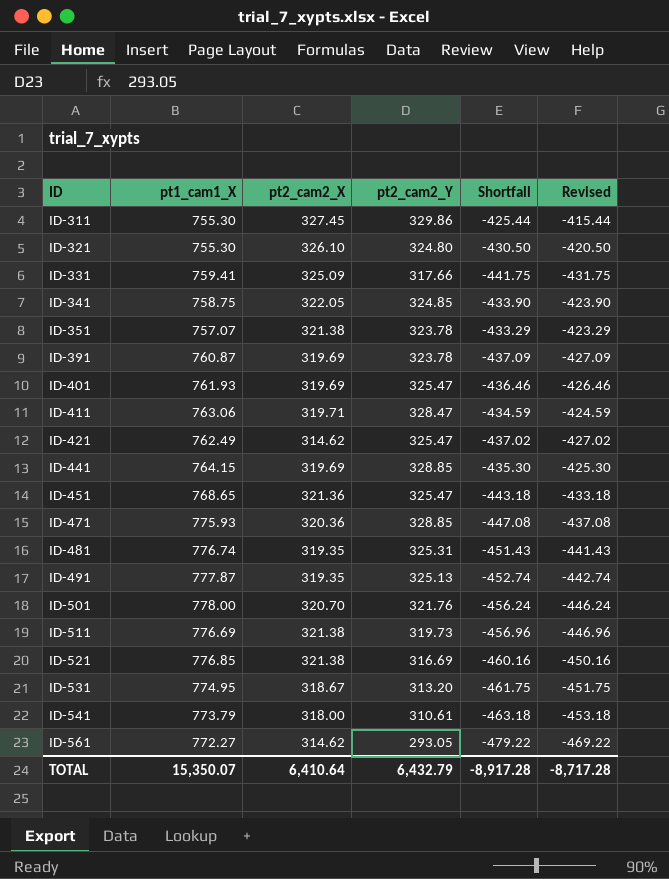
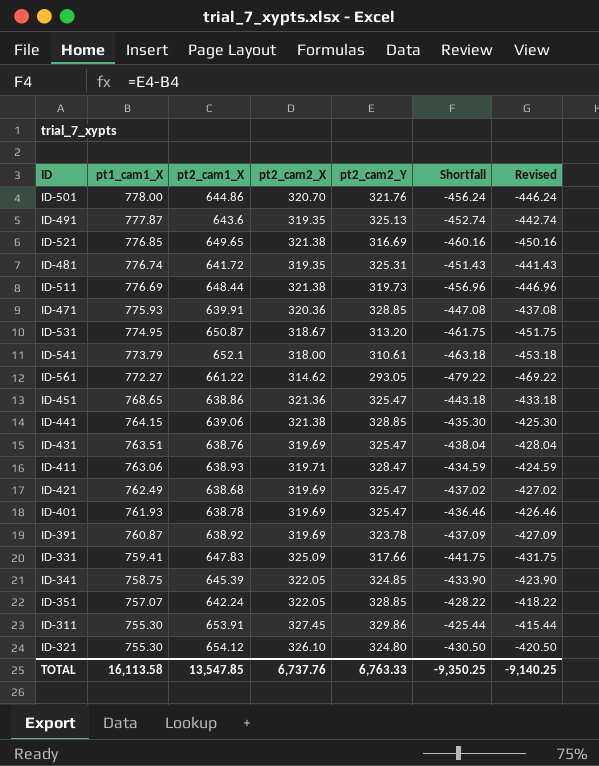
row order: ID ascending -> pt1_cam1_X descending
column pt2_cam1_X | position: none -> 3
ID-441 | pt2_cam2_X: 319.69 -> 321.38
row ID-431: none -> 763.51 | 638.76 | 319.69 | 325.47 | -438.04 | -428.04
ID-421 | pt2_cam2_X: 314.62 -> 319.69
ID-351 | pt2_cam2_X: 321.38 -> 322.05
ID-351 | pt2_cam2_Y: 323.78 -> 328.85
ID-351 | Shortfall: -433.29 -> -428.22
ID-351 | Revised: -423.29 -> -418.22
TOTAL | pt1_cam1_X: 15,350.07 -> 16,113.58
TOTAL | pt2_cam2_X: 6,410.64 -> 6,737.76
TOTAL | pt2_cam2_Y: 6,432.79 -> 6,763.33
TOTAL | Shortfall: -8,917.28 -> -9,350.25
TOTAL | Revised: -8,717.28 -> -9,140.25

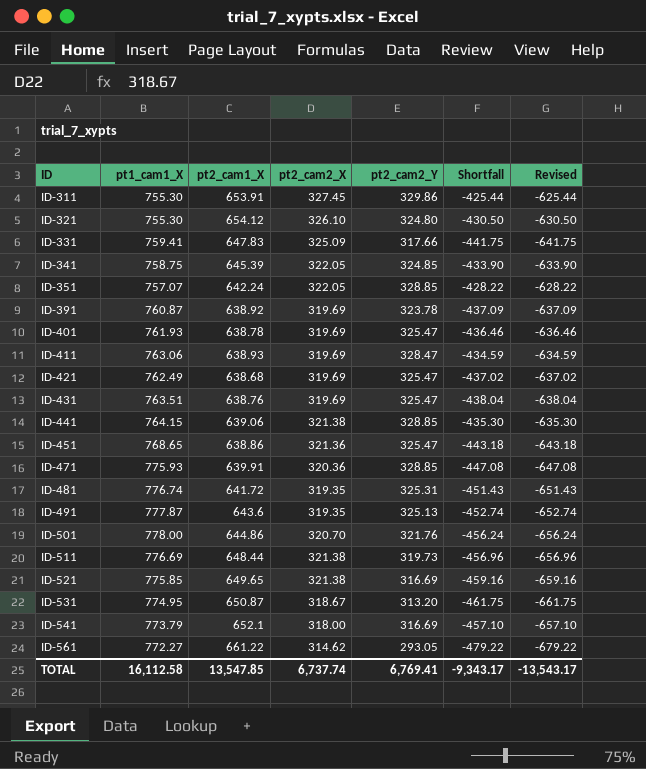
row order: pt1_cam1_X descending -> ID ascending
column Revised | formula: [Shortfall] + 10 -> [Shortfall] - 200
ID-411 | pt2_cam2_X: 319.71 -> 319.69
ID-521 | pt1_cam1_X: 776.85 -> 775.85
ID-521 | Shortfall: -460.16 -> -459.16
ID-541 | pt2_cam2_Y: 310.61 -> 316.69
ID-541 | Shortfall: -463.18 -> -457.10
TOTAL | pt1_cam1_X: 16,113.58 -> 16,112.58
TOTAL | pt2_cam2_X: 6,737.76 -> 6,737.74
TOTAL | pt2_cam2_Y: 6,763.33 -> 6,769.41
TOTAL | Shortfall: -9,350.25 -> -9,343.17
TOTAL | Revised: -9,140.25 -> -13,543.17

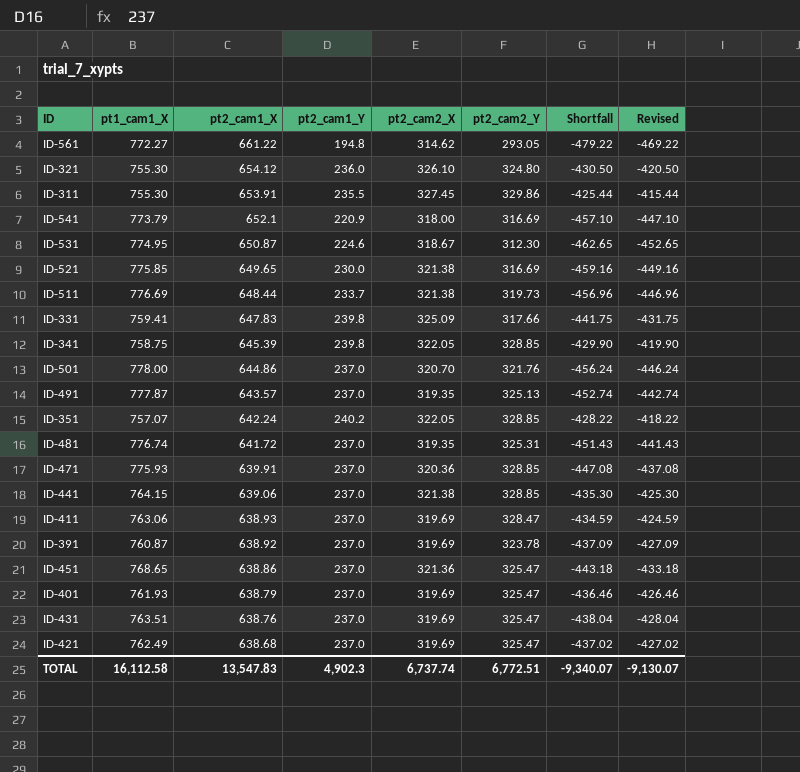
row order: ID ascending -> pt2_cam1_X descending
column pt2_cam1_Y | position: none -> 4
column Revised | formula: [Shortfall] - 200 -> [Shortfall] + 10
ID-531 | pt2_cam2_Y: 313.20 -> 312.30
ID-531 | Shortfall: -461.75 -> -462.65
ID-341 | pt2_cam2_Y: 324.85 -> 328.85
ID-341 | Shortfall: -433.90 -> -429.90
ID-491 | pt2_cam1_X: 643.6 -> 643.57
ID-401 | pt2_cam1_X: 638.78 -> 638.79
TOTAL | pt2_cam1_X: 13,547.85 -> 13,547.83
TOTAL | pt2_cam2_Y: 6,769.41 -> 6,772.51
TOTAL | Shortfall: -9,343.17 -> -9,340.07
TOTAL | Revised: -13,543.17 -> -9,130.07

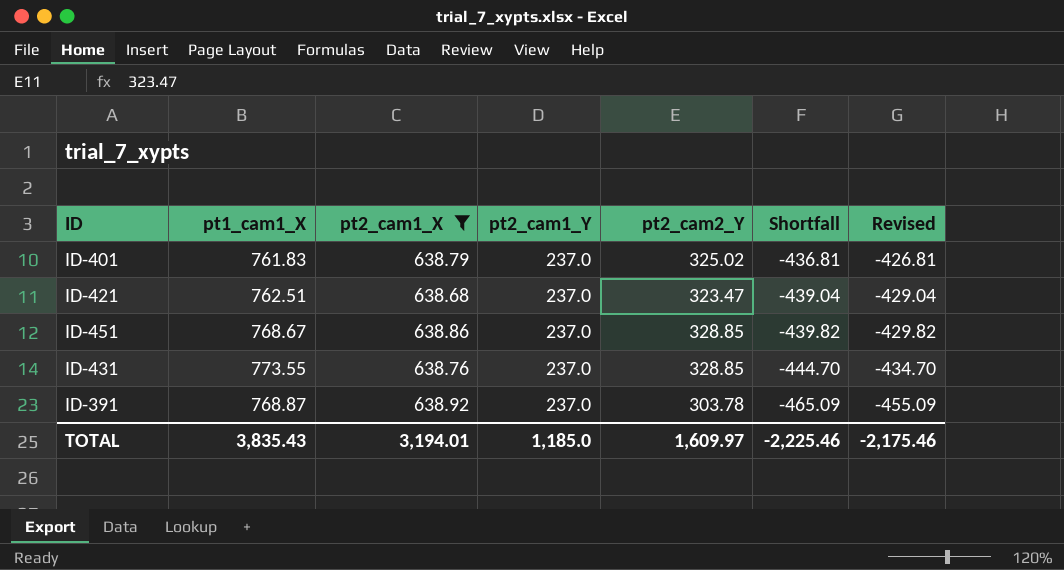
filter: none -> pt2_cam1_X <= 638.92
row order: pt2_cam1_X descending -> Shortfall descending
column pt2_cam2_X | position: 5 -> none
ID-401 | pt1_cam1_X: 761.93 -> 761.83
ID-401 | pt2_cam2_Y: 325.47 -> 325.02
ID-401 | Shortfall: -436.46 -> -436.81
ID-401 | Revised: -426.46 -> -426.81
ID-421 | pt1_cam1_X: 762.49 -> 762.51
ID-421 | pt2_cam2_Y: 325.47 -> 323.47
ID-421 | Shortfall: -437.02 -> -439.04
ID-421 | Revised: -427.02 -> -429.04
ID-451 | pt1_cam1_X: 768.65 -> 768.67
ID-451 | pt2_cam2_Y: 325.47 -> 328.85
ID-451 | Shortfall: -443.18 -> -439.82
ID-451 | Revised: -433.18 -> -429.82
ID-431 | pt1_cam1_X: 763.51 -> 773.55
ID-431 | pt2_cam2_Y: 325.47 -> 328.85
ID-431 | Shortfall: -438.04 -> -444.70
ID-431 | Revised: -428.04 -> -434.70
ID-391 | pt1_cam1_X: 760.87 -> 768.87
ID-391 | pt2_cam2_Y: 323.78 -> 303.78
ID-391 | Shortfall: -437.09 -> -465.09
ID-391 | Revised: -427.09 -> -455.09
TOTAL | pt1_cam1_X: 16,112.58 -> 3,835.43
TOTAL | pt2_cam1_X: 13,547.83 -> 3,194.01
TOTAL | pt2_cam1_Y: 4,902.3 -> 1,185.0
TOTAL | pt2_cam2_Y: 6,772.51 -> 1,609.97
TOTAL | Shortfall: -9,340.07 -> -2,225.46
TOTAL | Revised: -9,130.07 -> -2,175.46

